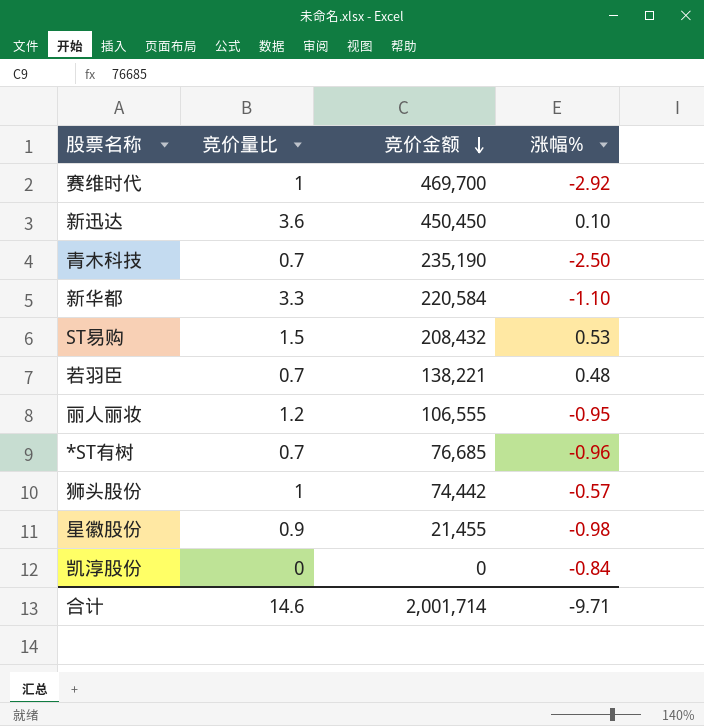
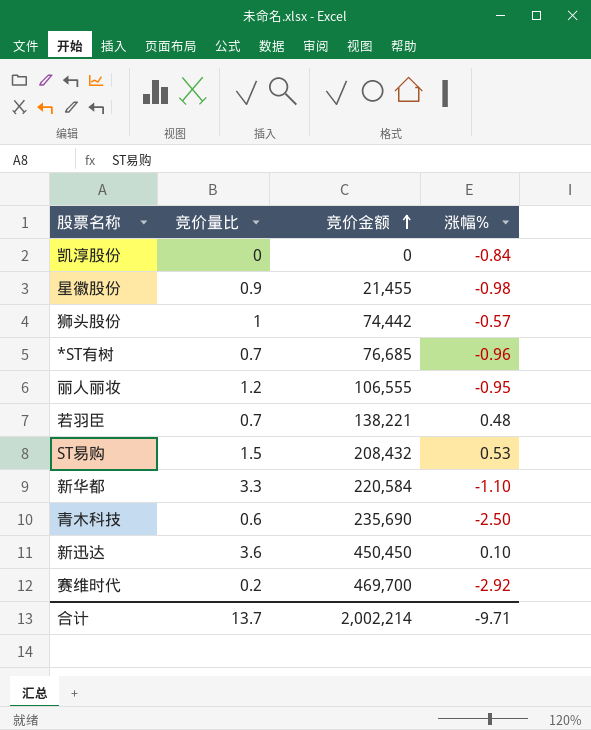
row order: 竞价金额 descending -> 竞价金额 ascending
青木科技 | 竞价量比: 0.7 -> 0.6
青木科技 | 竞价金额: 235,190 -> 235,690
赛维时代 | 竞价量比: 1 -> 0.2
合计 | 竞价量比: 14.6 -> 13.7
合计 | 竞价金额: 2,001,714 -> 2,002,214

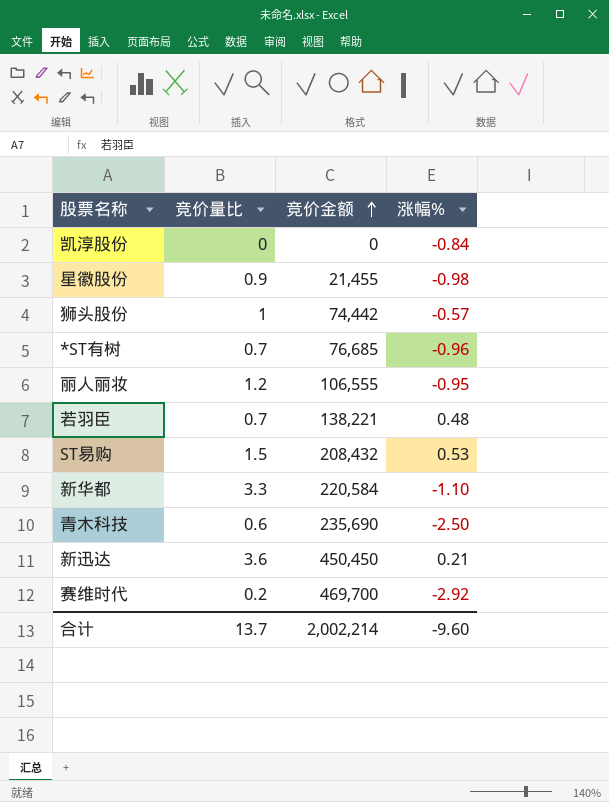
新迅达 | 涨幅%: 0.10 -> 0.21
合计 | 涨幅%: -9.71 -> -9.60

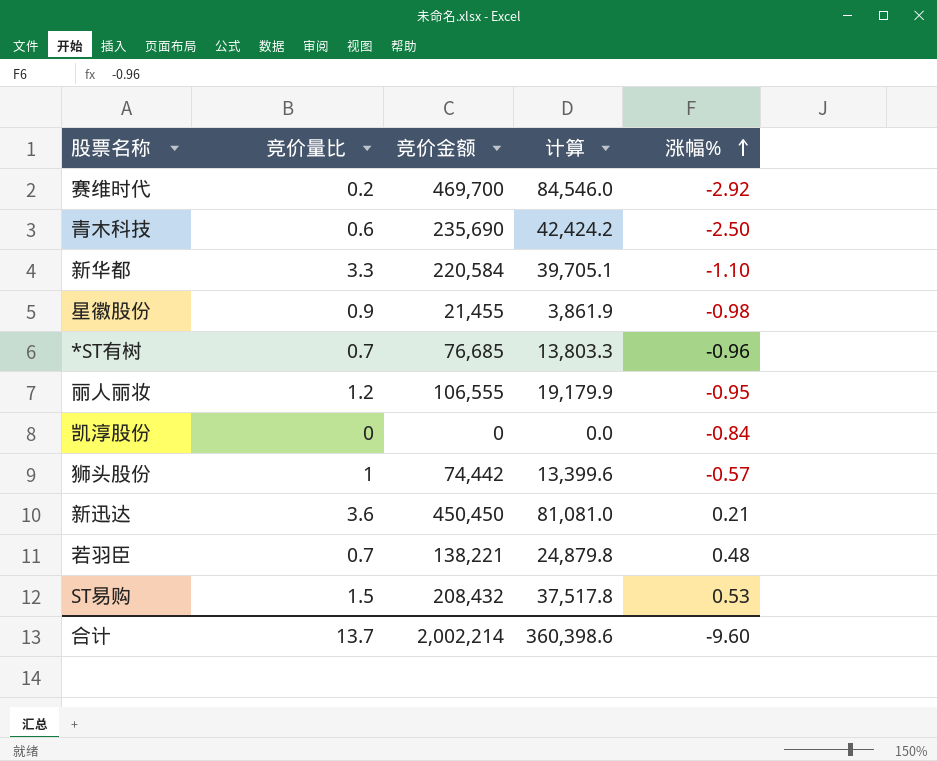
row order: 竞价金额 ascending -> 涨幅% ascending
column 计算 | formula: none -> [竞价金额] * 0.18

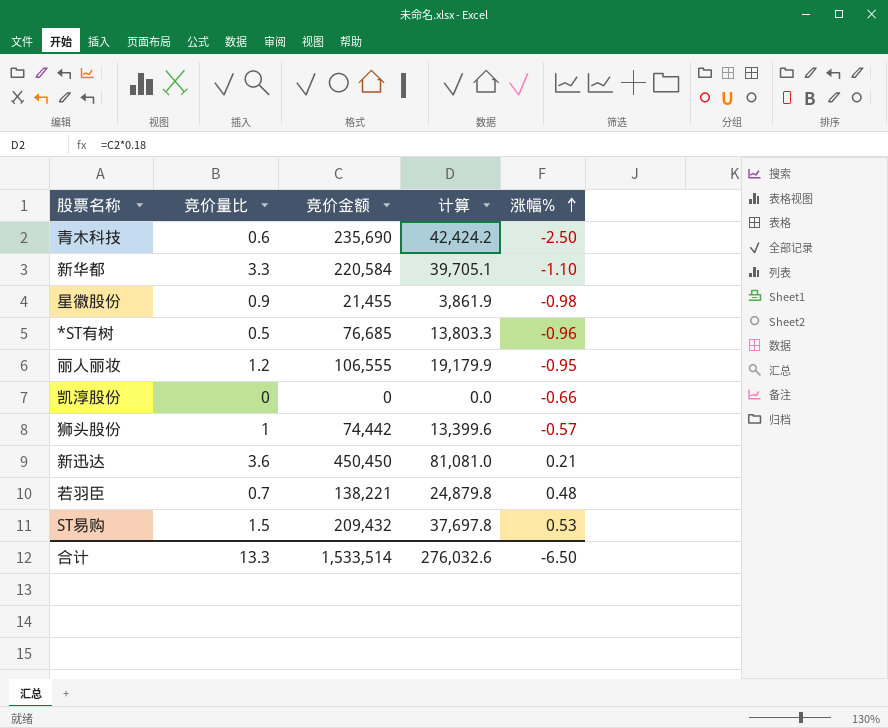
row 赛维时代: 0.2 | 469,700 | 84,546.0 | -2.92 -> none
*ST有树 | 竞价量比: 0.7 -> 0.5
凯淳股份 | 涨幅%: -0.84 -> -0.66
ST易购 | 竞价金额: 208,432 -> 209,432
ST易购 | 计算: 37,517.8 -> 37,697.8
合计 | 竞价量比: 13.7 -> 13.3
合计 | 竞价金额: 2,002,214 -> 1,533,514
合计 | 计算: 360,398.6 -> 276,032.6
合计 | 涨幅%: -9.60 -> -6.50

